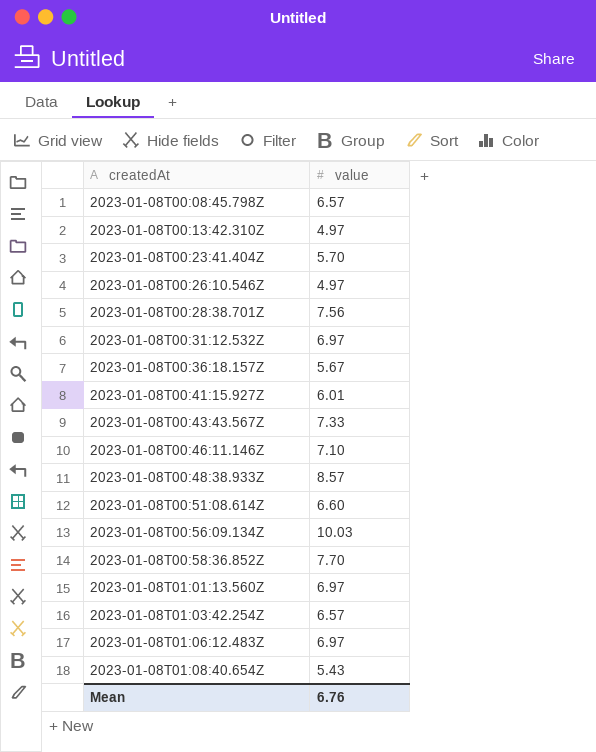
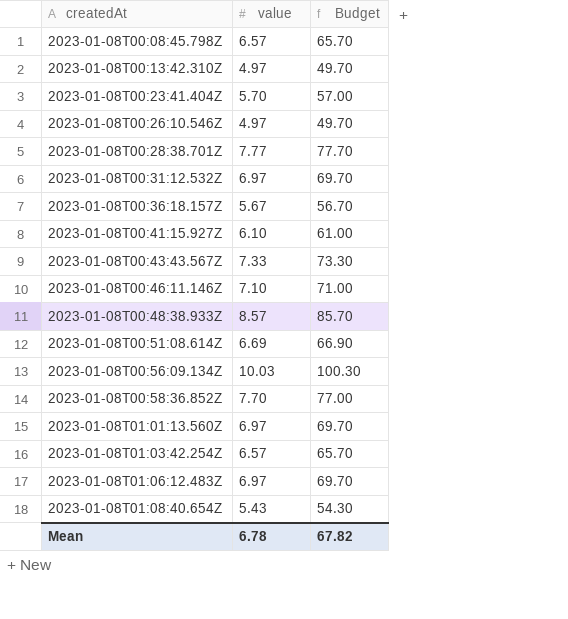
column Budget | formula: none -> [value] * 10
2023-01-08T00:28:38.701Z | value: 7.56 -> 7.77
2023-01-08T00:41:15.927Z | value: 6.01 -> 6.10
2023-01-08T00:51:08.614Z | value: 6.60 -> 6.69
Mean | value: 6.76 -> 6.78

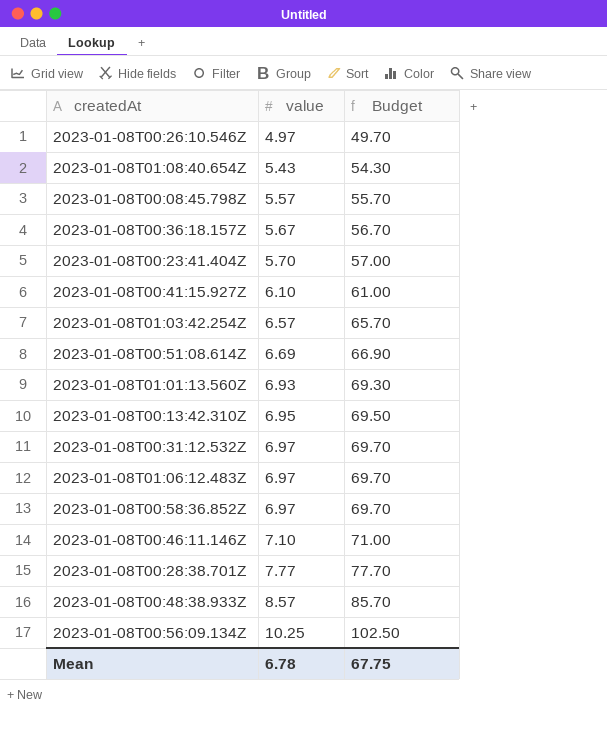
row order: createdAt ascending -> value ascending
row 2023-01-08T00:43:43.567Z: 7.33 | 73.30 -> none
2023-01-08T00:08:45.798Z | value: 6.57 -> 5.57
2023-01-08T00:08:45.798Z | Budget: 65.70 -> 55.70
2023-01-08T01:01:13.560Z | value: 6.97 -> 6.93
2023-01-08T01:01:13.560Z | Budget: 69.70 -> 69.30
2023-01-08T00:13:42.310Z | value: 4.97 -> 6.95
2023-01-08T00:13:42.310Z | Budget: 49.70 -> 69.50
2023-01-08T00:58:36.852Z | value: 7.70 -> 6.97
2023-01-08T00:58:36.852Z | Budget: 77.00 -> 69.70
2023-01-08T00:56:09.134Z | value: 10.03 -> 10.25
2023-01-08T00:56:09.134Z | Budget: 100.30 -> 102.50
Mean | Budget: 67.82 -> 67.75

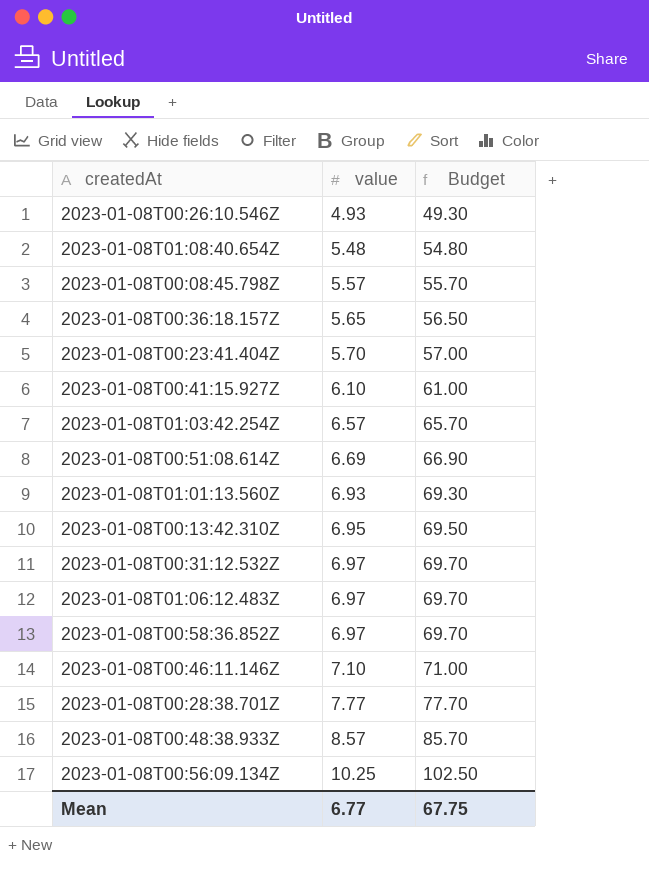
2023-01-08T00:26:10.546Z | value: 4.97 -> 4.93
2023-01-08T00:26:10.546Z | Budget: 49.70 -> 49.30
2023-01-08T01:08:40.654Z | value: 5.43 -> 5.48
2023-01-08T01:08:40.654Z | Budget: 54.30 -> 54.80
2023-01-08T00:36:18.157Z | value: 5.67 -> 5.65
2023-01-08T00:36:18.157Z | Budget: 56.70 -> 56.50
Mean | value: 6.78 -> 6.77

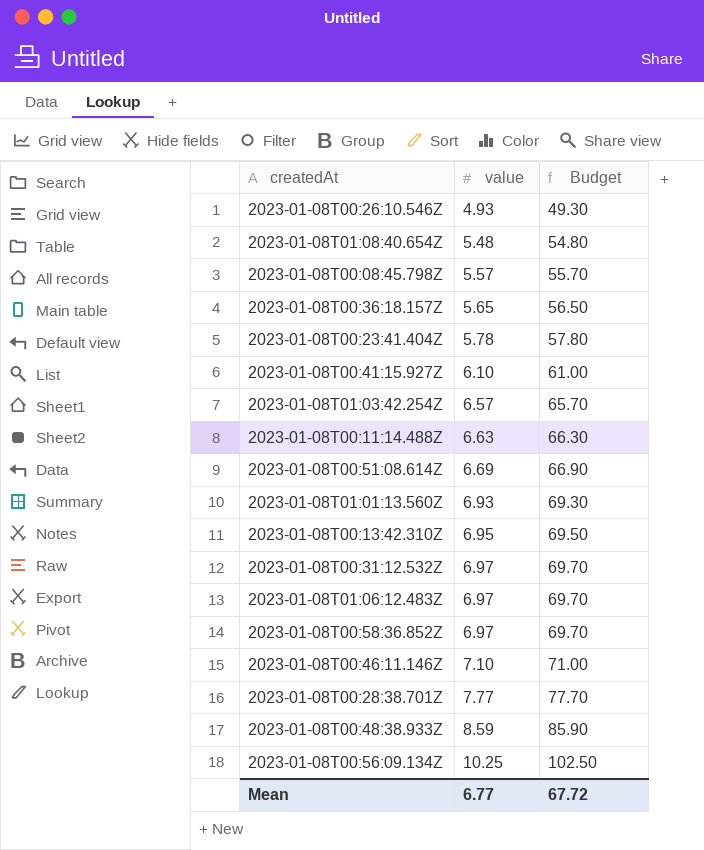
2023-01-08T00:23:41.404Z | value: 5.70 -> 5.78
2023-01-08T00:23:41.404Z | Budget: 57.00 -> 57.80
row 2023-01-08T00:11:14.488Z: none -> 6.63 | 66.30
2023-01-08T00:48:38.933Z | value: 8.57 -> 8.59
2023-01-08T00:48:38.933Z | Budget: 85.70 -> 85.90
Mean | Budget: 67.75 -> 67.72

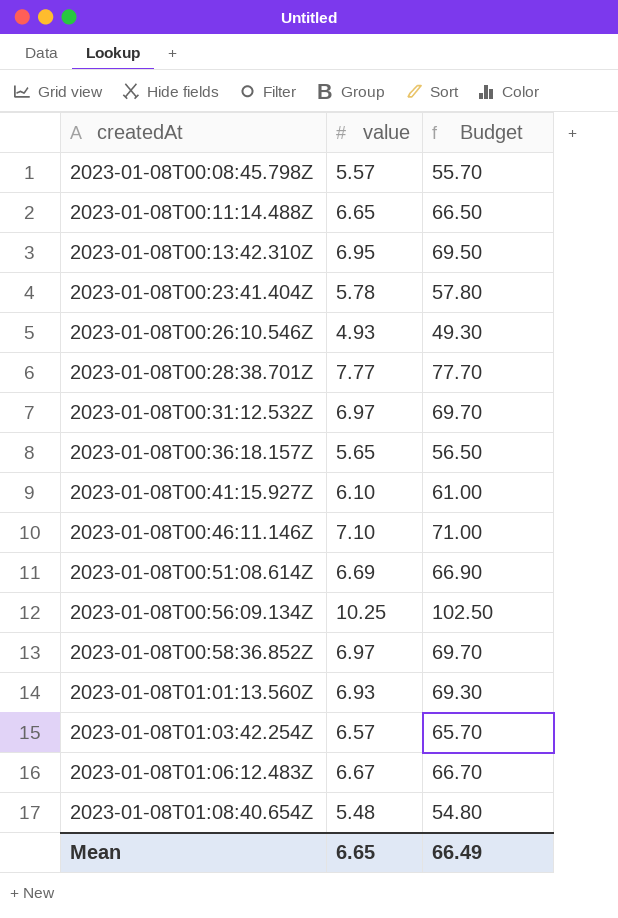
row order: value ascending -> createdAt ascending
row 2023-01-08T00:48:38.933Z: 8.59 | 85.90 -> none
2023-01-08T00:11:14.488Z | value: 6.63 -> 6.65
2023-01-08T00:11:14.488Z | Budget: 66.30 -> 66.50
2023-01-08T01:06:12.483Z | value: 6.97 -> 6.67
2023-01-08T01:06:12.483Z | Budget: 69.70 -> 66.70
Mean | value: 6.77 -> 6.65
Mean | Budget: 67.72 -> 66.49

